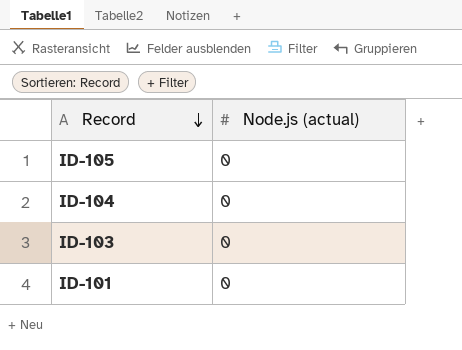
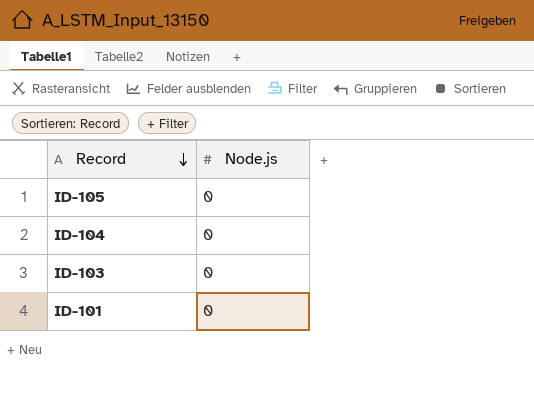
column name: Node.js (actual) -> Node.js

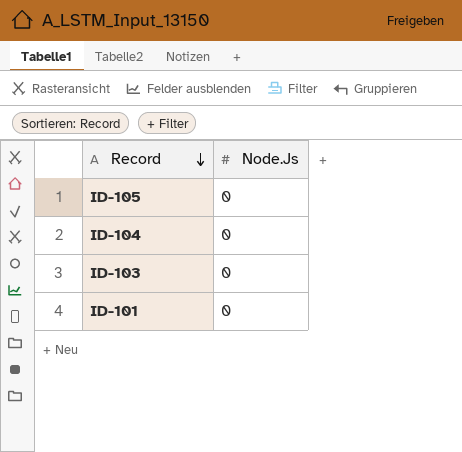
column name: Node.js -> Node.Js

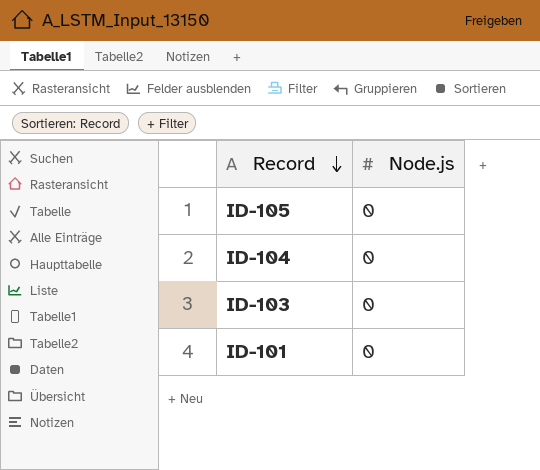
column name: Node.Js -> Node.js

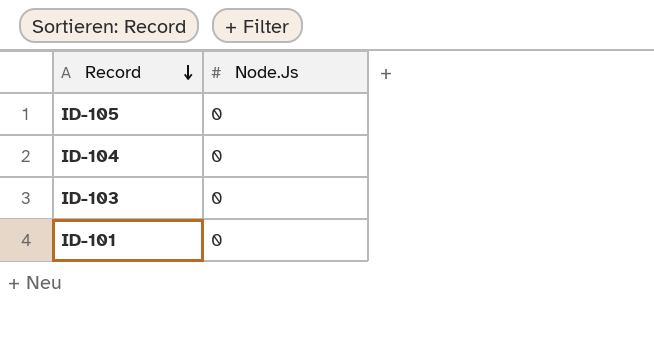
column name: Node.js -> Node.Js

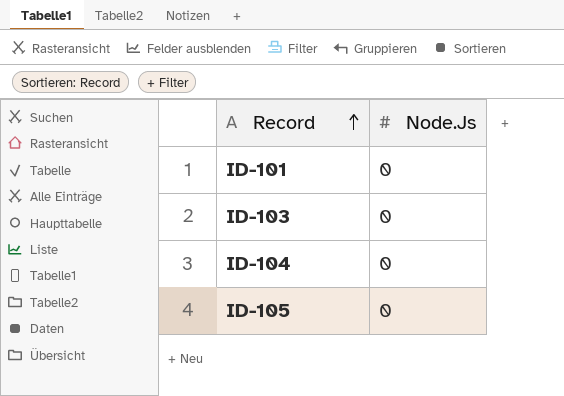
row order: Record descending -> Record ascending

